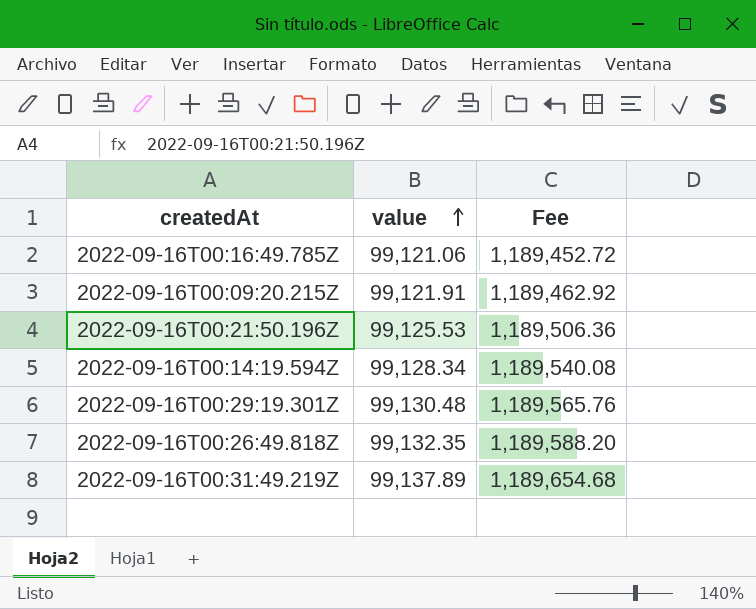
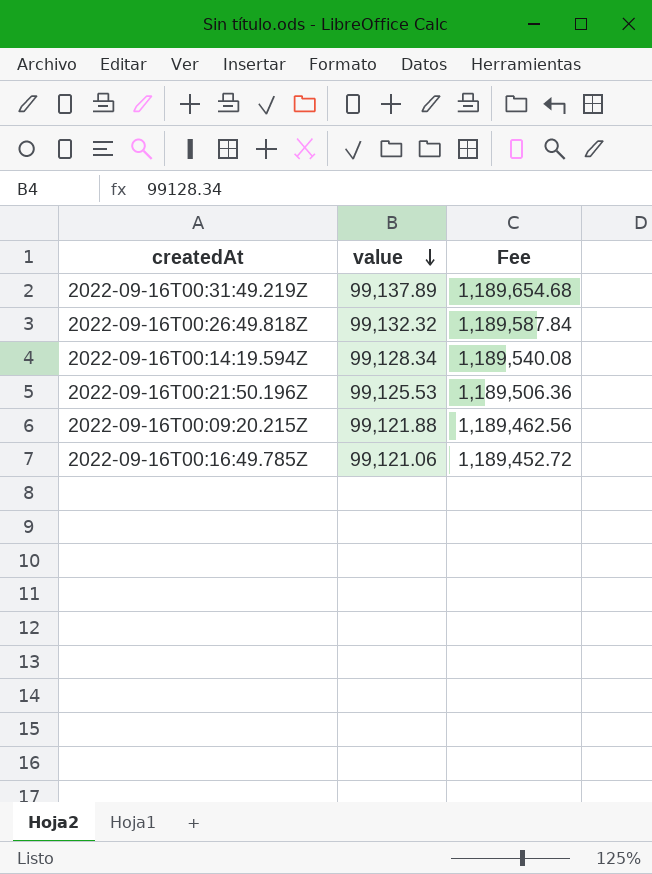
row order: value ascending -> value descending
row 2022-09-16T00:29:19.301Z: 99,130.48 | 1,189,565.76 -> none
2022-09-16T00:26:49.818Z | value: 99,132.35 -> 99,132.32
2022-09-16T00:26:49.818Z | Fee: 1,189,588.20 -> 1,189,587.84
2022-09-16T00:09:20.215Z | value: 99,121.91 -> 99,121.88
2022-09-16T00:09:20.215Z | Fee: 1,189,462.92 -> 1,189,462.56

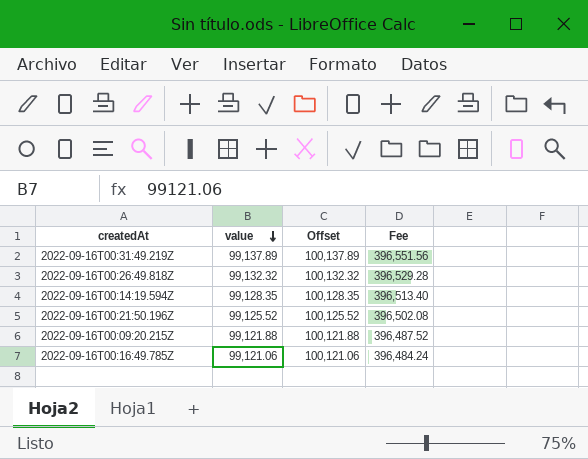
column Offset | formula: none -> [value] + 1000
column Fee | formula: [value] * 12 -> [value] * 4
2022-09-16T00:14:19.594Z | value: 99,128.34 -> 99,128.35
2022-09-16T00:21:50.196Z | value: 99,125.53 -> 99,125.52

